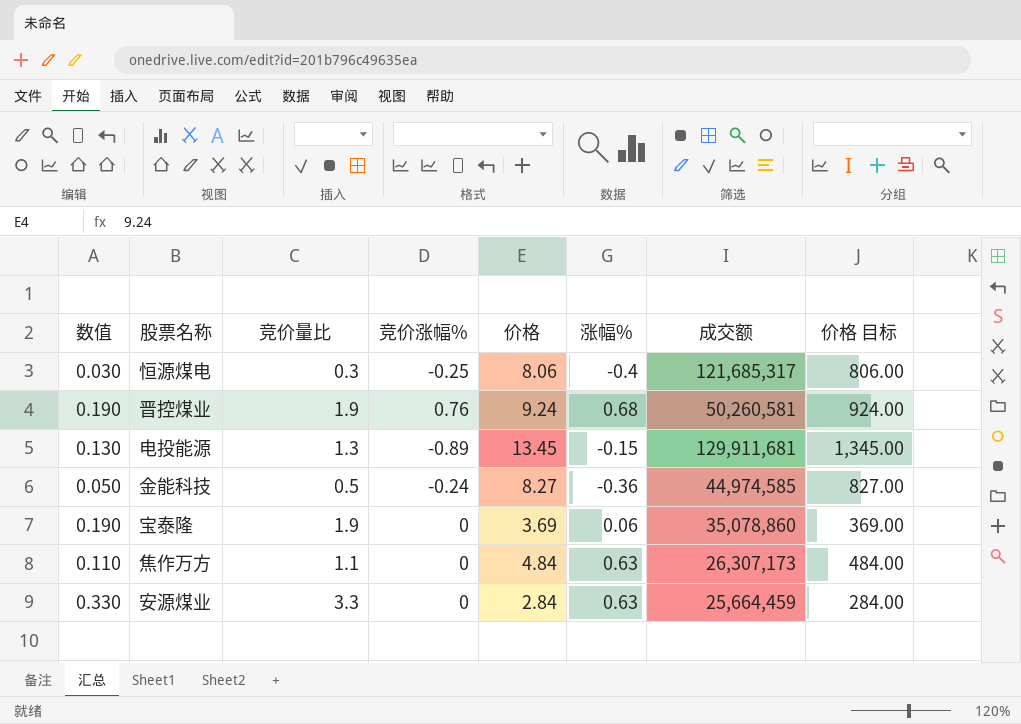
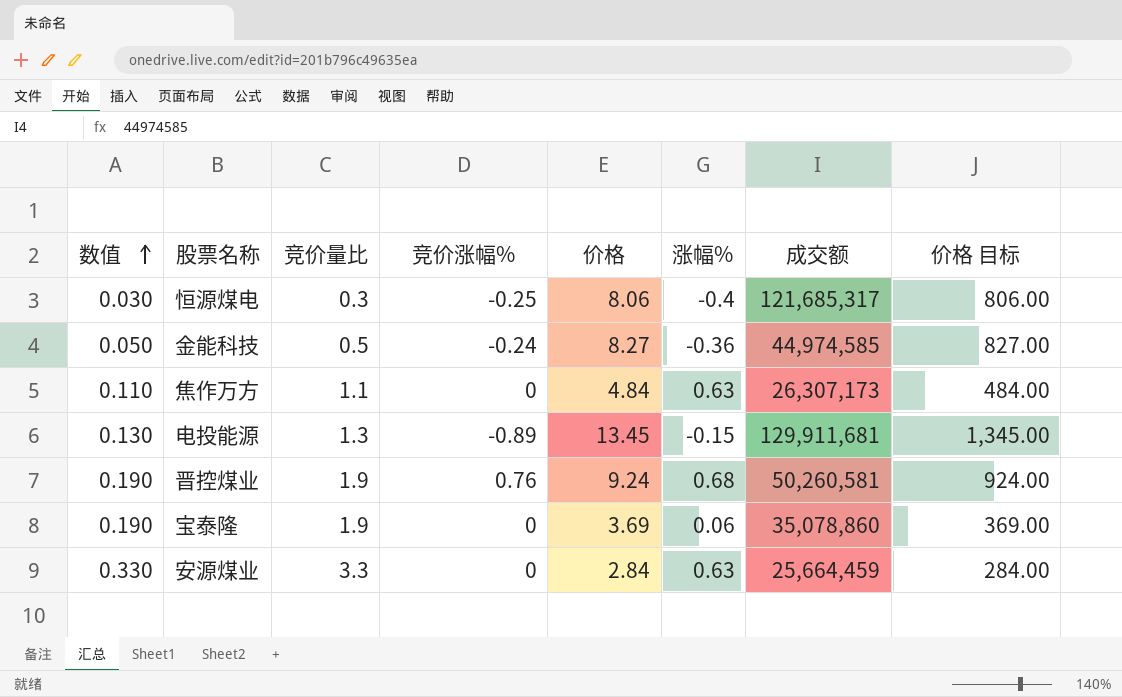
row order: none -> 数值 ascending

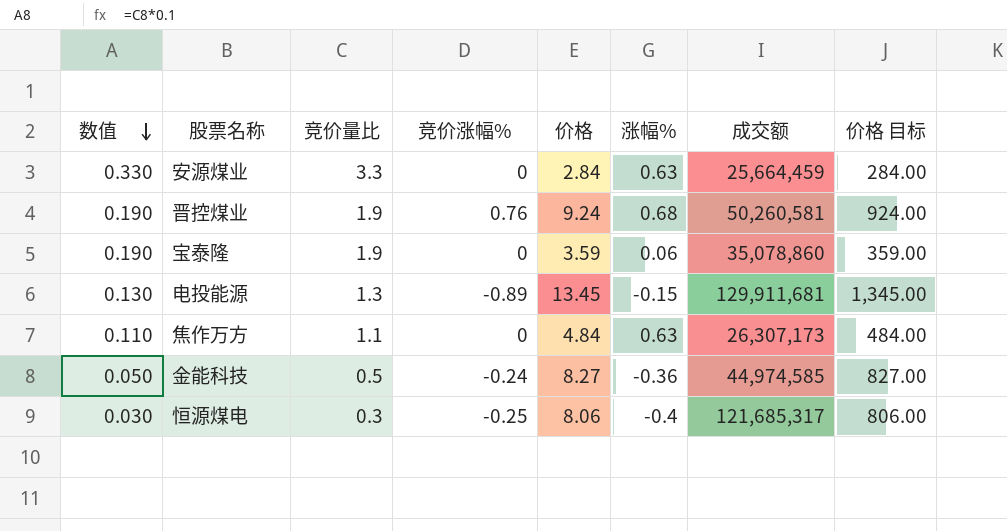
row order: 数值 ascending -> 数值 descending
宝泰隆 | 价格: 3.69 -> 3.59
宝泰隆 | 价格 目标: 369.00 -> 359.00

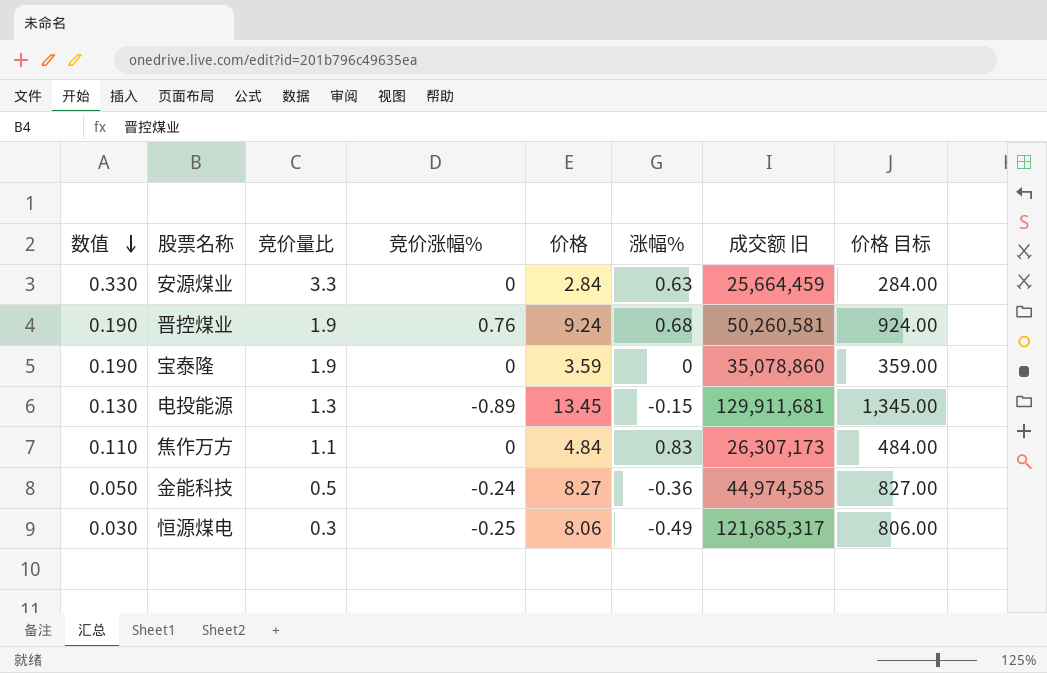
column name: 成交额 -> 成交额 旧
宝泰隆 | 涨幅%: 0.06 -> 0
焦作万方 | 涨幅%: 0.63 -> 0.83
恒源煤电 | 涨幅%: -0.4 -> -0.49

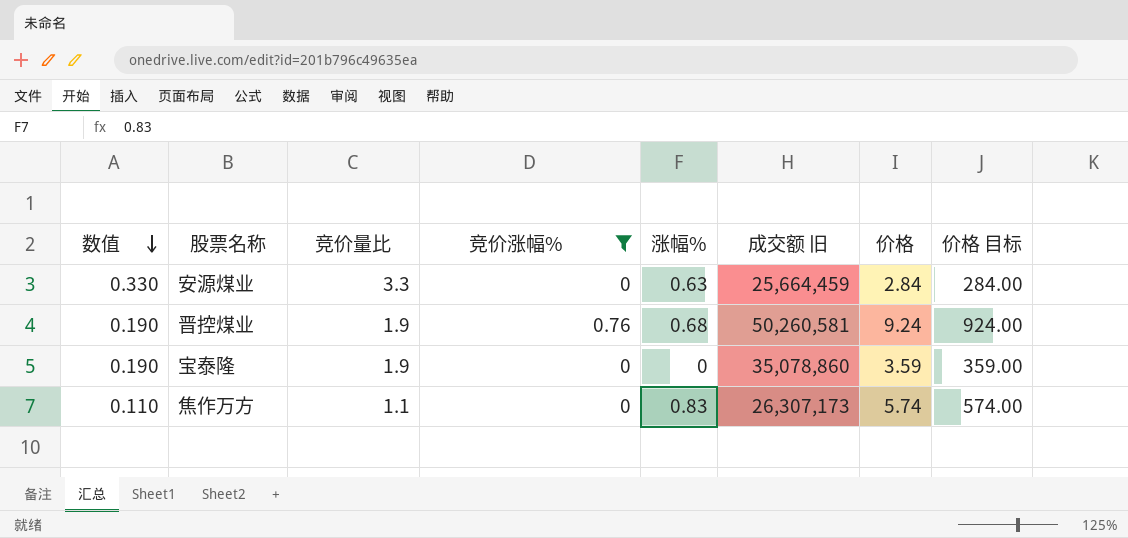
filter: none -> 竞价涨幅% >= 0
column 价格 | position: 5 -> 7
焦作万方 | 价格: 4.84 -> 5.74
焦作万方 | 价格 目标: 484.00 -> 574.00

